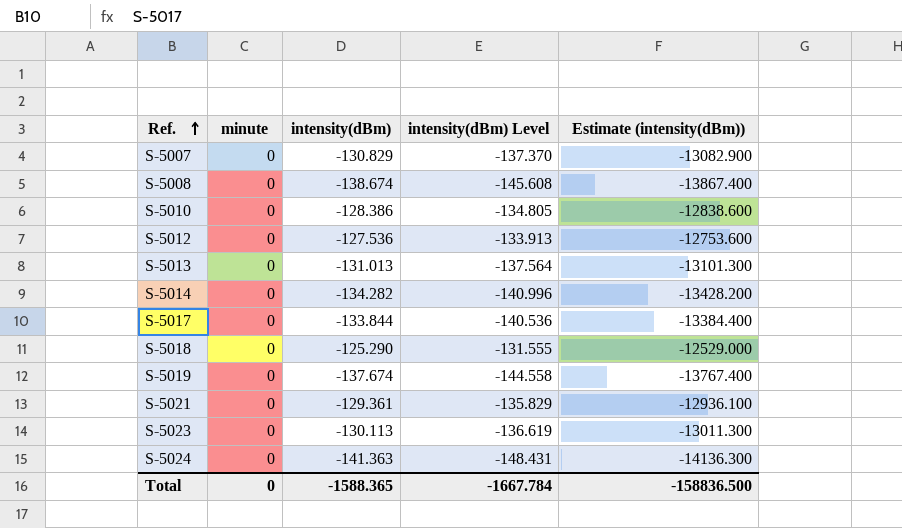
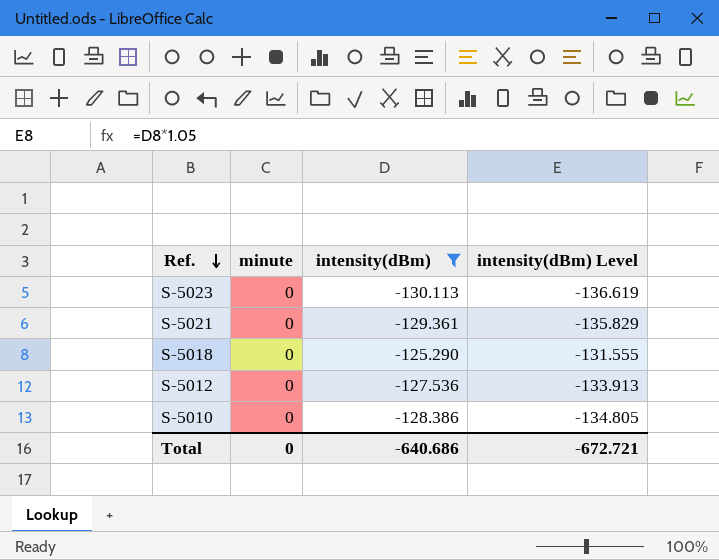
filter: none -> intensity(dBm) >= -130.113
row order: Ref. ascending -> Ref. descending
column Estimate (intensity(dBm)) | formula: [intensity(dBm)] * 100 -> none
Total | intensity(dBm): -1588.365 -> -640.686
Total | intensity(dBm) Level: -1667.784 -> -672.721

